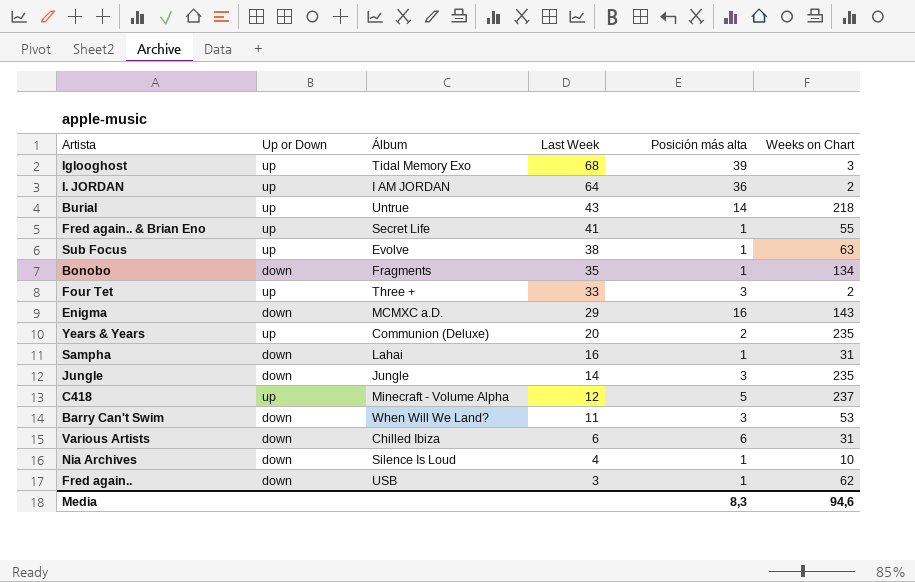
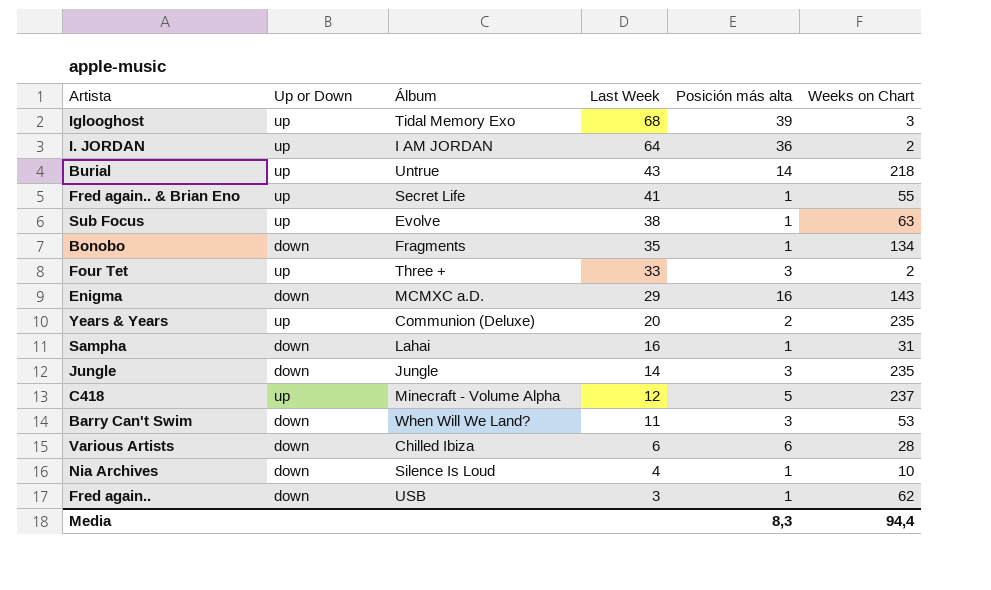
Various Artists | Weeks on Chart: 31 -> 28
Media | Weeks on Chart: 94,6 -> 94,4

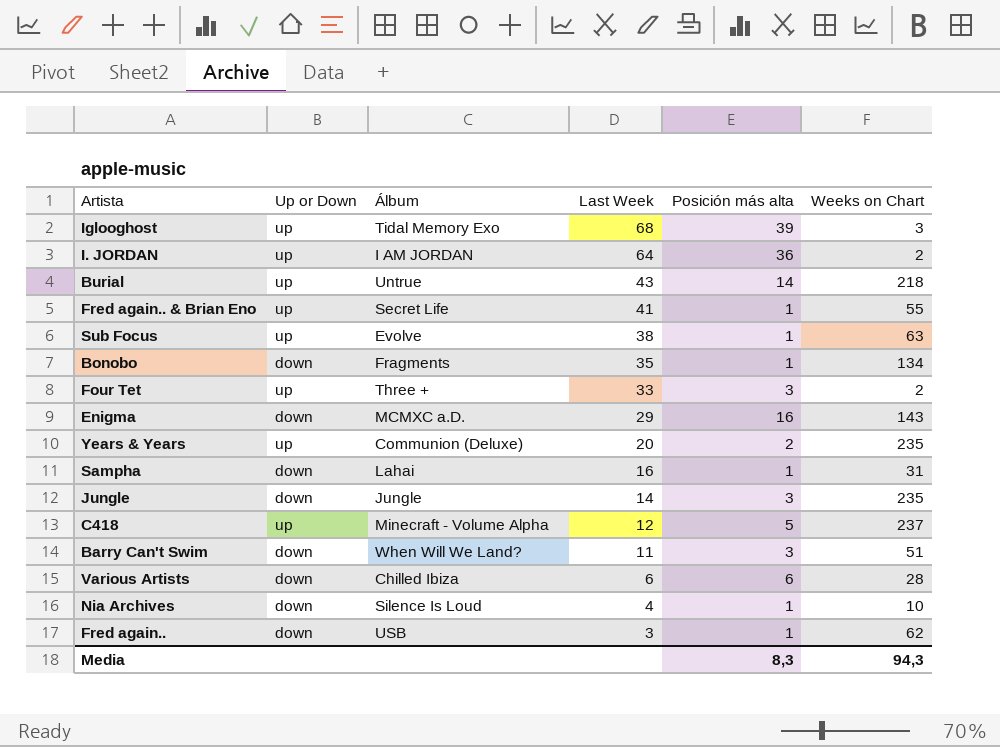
Barry Can't Swim | Weeks on Chart: 53 -> 51
Media | Weeks on Chart: 94,4 -> 94,3

